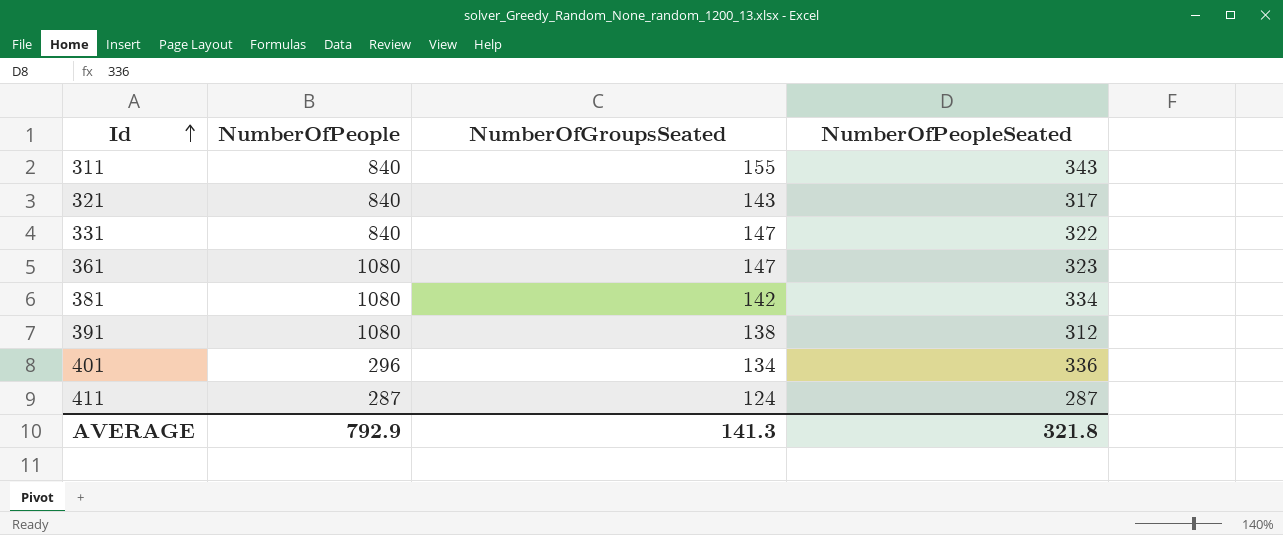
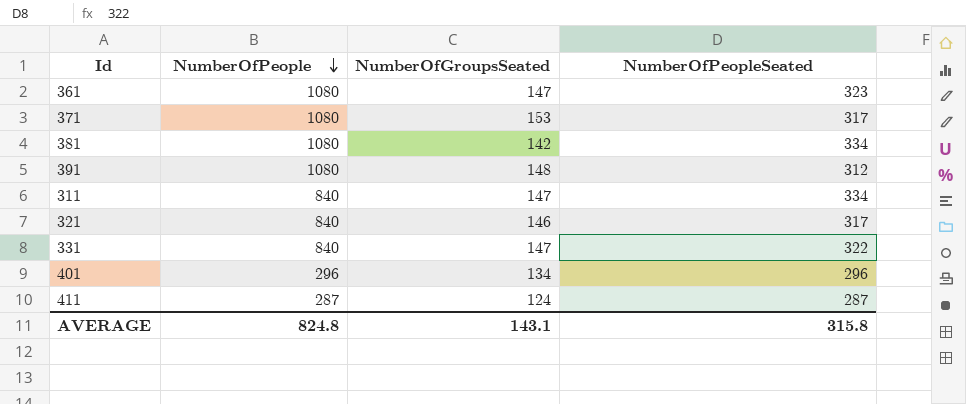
row order: Id ascending -> NumberOfPeople descending
row 371: none -> 1080 | 153 | 317
391 | NumberOfGroupsSeated: 138 -> 148
311 | NumberOfGroupsSeated: 155 -> 147
311 | NumberOfPeopleSeated: 343 -> 334
321 | NumberOfGroupsSeated: 143 -> 146
401 | NumberOfPeopleSeated: 336 -> 296
AVERAGE | NumberOfPeople: 792.9 -> 824.8
AVERAGE | NumberOfGroupsSeated: 141.3 -> 143.1
AVERAGE | NumberOfPeopleSeated: 321.8 -> 315.8

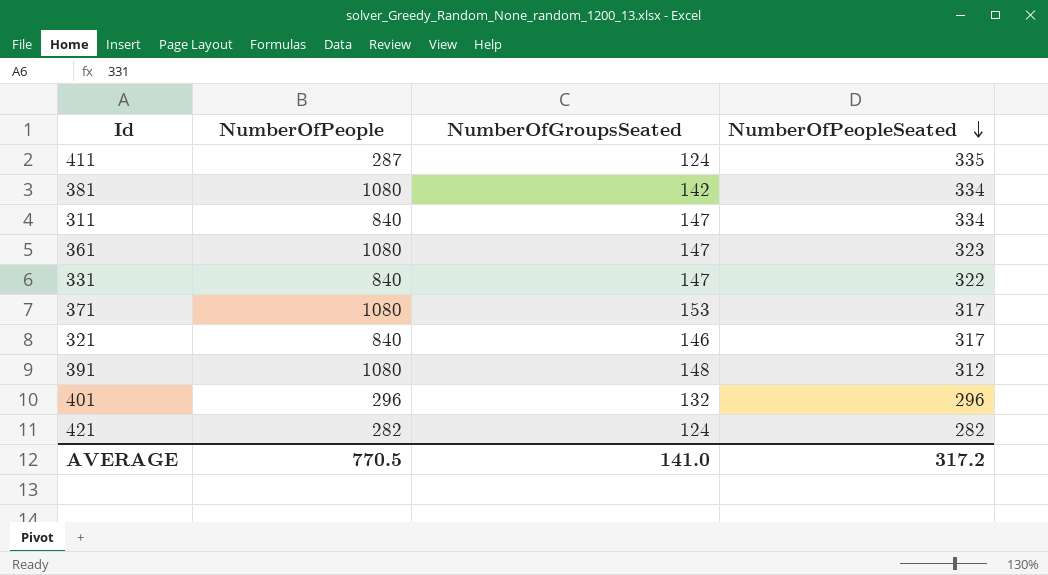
row order: NumberOfPeople descending -> NumberOfPeopleSeated descending
411 | NumberOfPeopleSeated: 287 -> 335
401 | NumberOfGroupsSeated: 134 -> 132
row 421: none -> 282 | 124 | 282
AVERAGE | NumberOfPeople: 824.8 -> 770.5
AVERAGE | NumberOfGroupsSeated: 143.1 -> 141.0
AVERAGE | NumberOfPeopleSeated: 315.8 -> 317.2

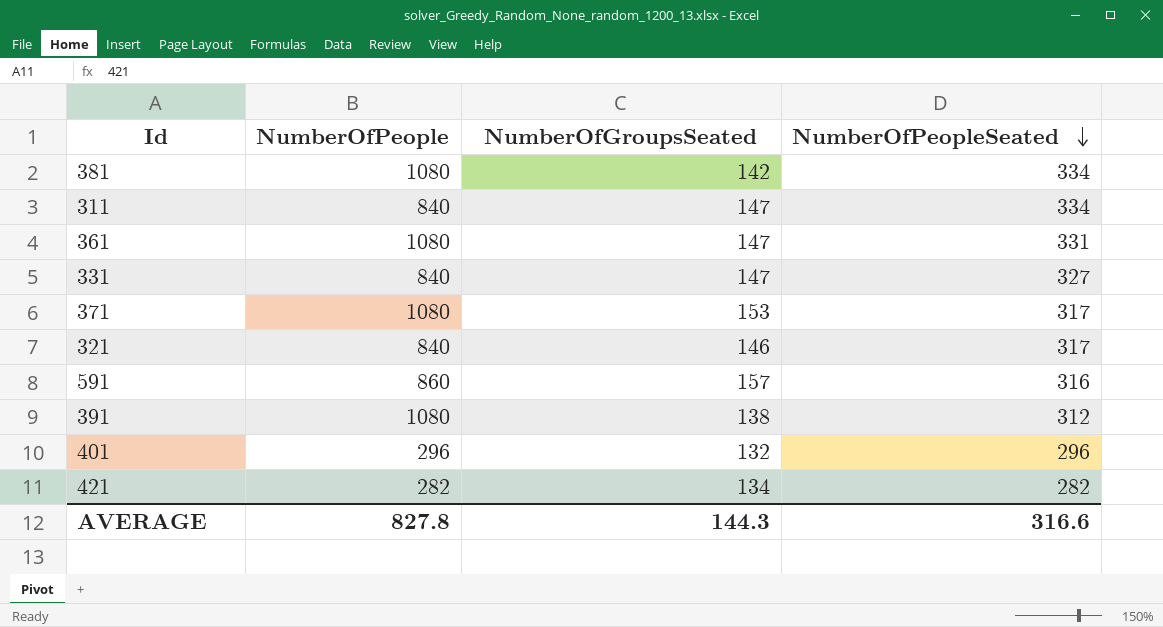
row 411: 287 | 124 | 335 -> none
361 | NumberOfPeopleSeated: 323 -> 331
331 | NumberOfPeopleSeated: 322 -> 327
row 591: none -> 860 | 157 | 316
391 | NumberOfGroupsSeated: 148 -> 138
421 | NumberOfGroupsSeated: 124 -> 134
AVERAGE | NumberOfPeople: 770.5 -> 827.8
AVERAGE | NumberOfGroupsSeated: 141.0 -> 144.3
AVERAGE | NumberOfPeopleSeated: 317.2 -> 316.6

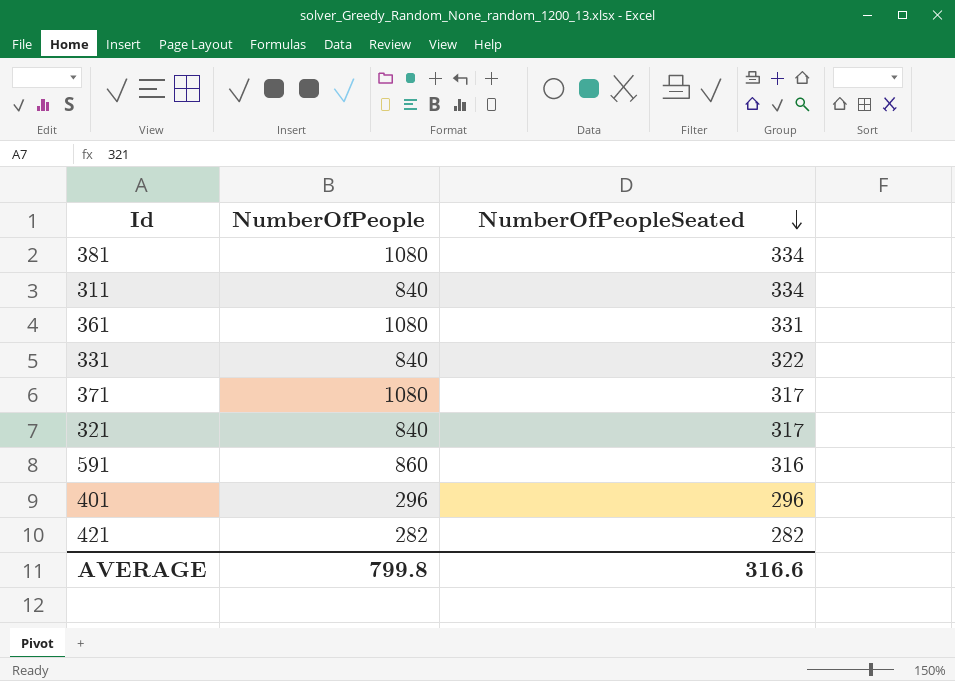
column NumberOfGroupsSeated | position: 3 -> none
row 391: 1080 | 138 | 312 -> none
331 | NumberOfPeopleSeated: 327 -> 322
AVERAGE | NumberOfPeople: 827.8 -> 799.8

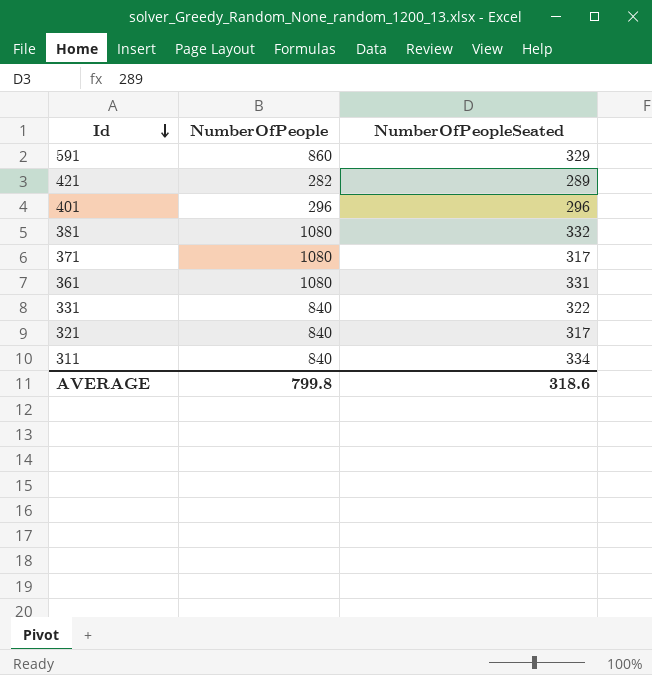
row order: NumberOfPeopleSeated descending -> Id descending
591 | NumberOfPeopleSeated: 316 -> 329
421 | NumberOfPeopleSeated: 282 -> 289
381 | NumberOfPeopleSeated: 334 -> 332
AVERAGE | NumberOfPeopleSeated: 316.6 -> 318.6

